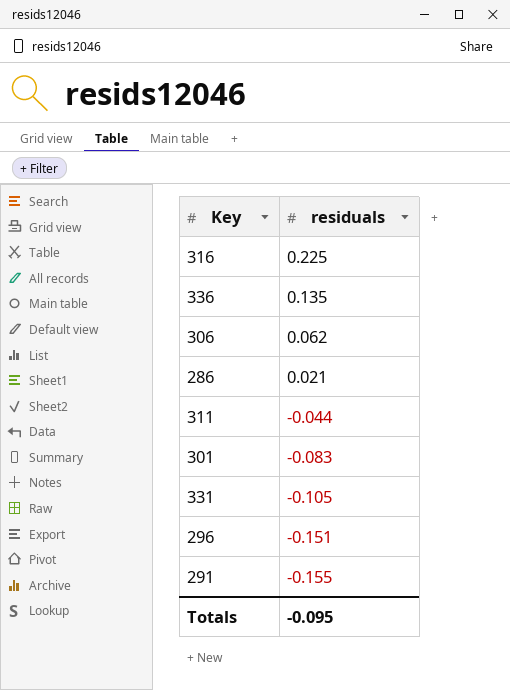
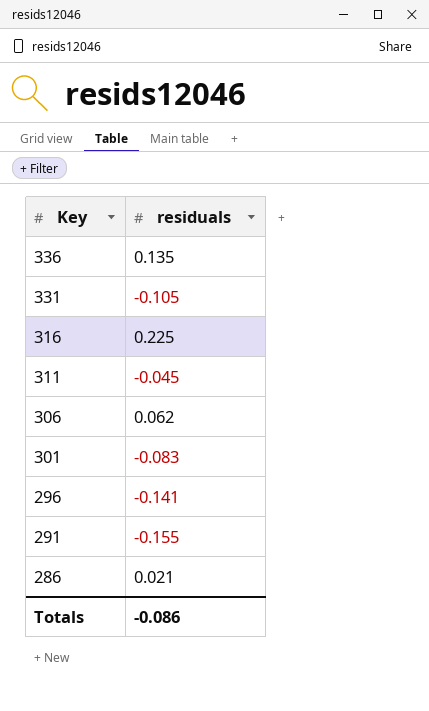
row order: residuals descending -> Key descending
311 | residuals: -0.044 -> -0.045
296 | residuals: -0.151 -> -0.141
Totals | residuals: -0.095 -> -0.086

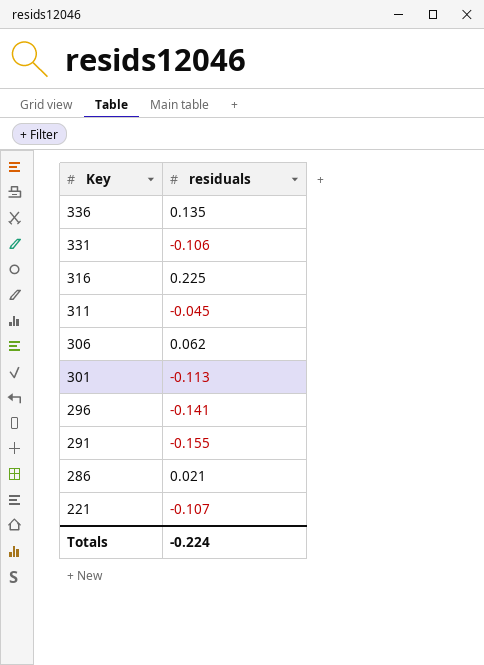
331 | residuals: -0.105 -> -0.106
301 | residuals: -0.083 -> -0.113
row 221: none -> -0.107
Totals | residuals: -0.086 -> -0.224

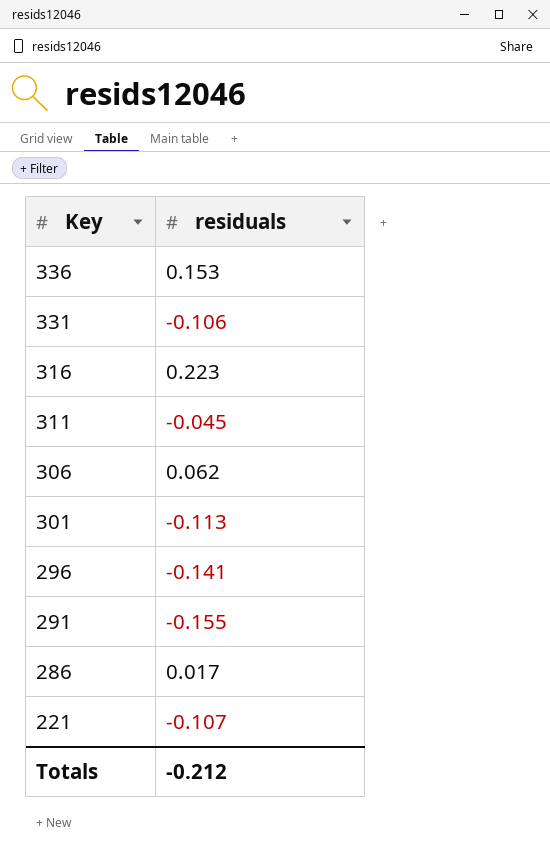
336 | residuals: 0.135 -> 0.153
316 | residuals: 0.225 -> 0.223
286 | residuals: 0.021 -> 0.017
Totals | residuals: -0.224 -> -0.212

